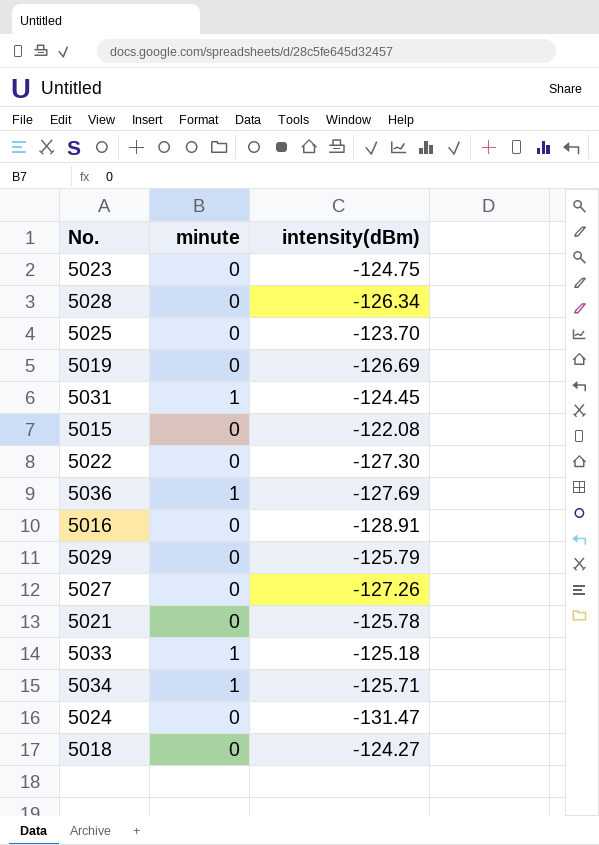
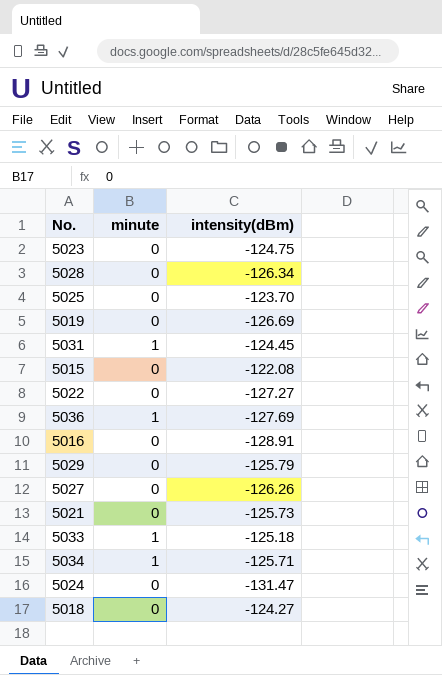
5022 | intensity(dBm): -127.30 -> -127.27
5027 | intensity(dBm): -127.26 -> -126.26
5021 | intensity(dBm): -125.78 -> -125.73

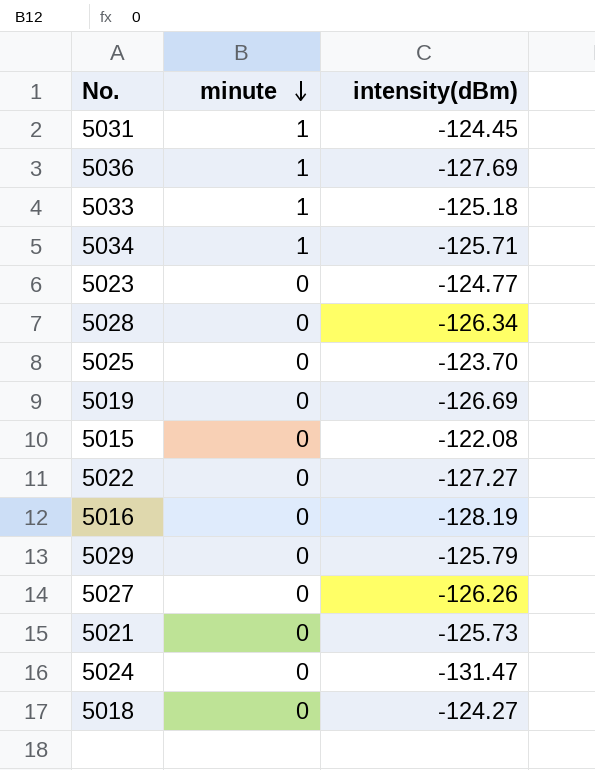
row order: none -> minute descending
5023 | intensity(dBm): -124.75 -> -124.77
5016 | intensity(dBm): -128.91 -> -128.19

